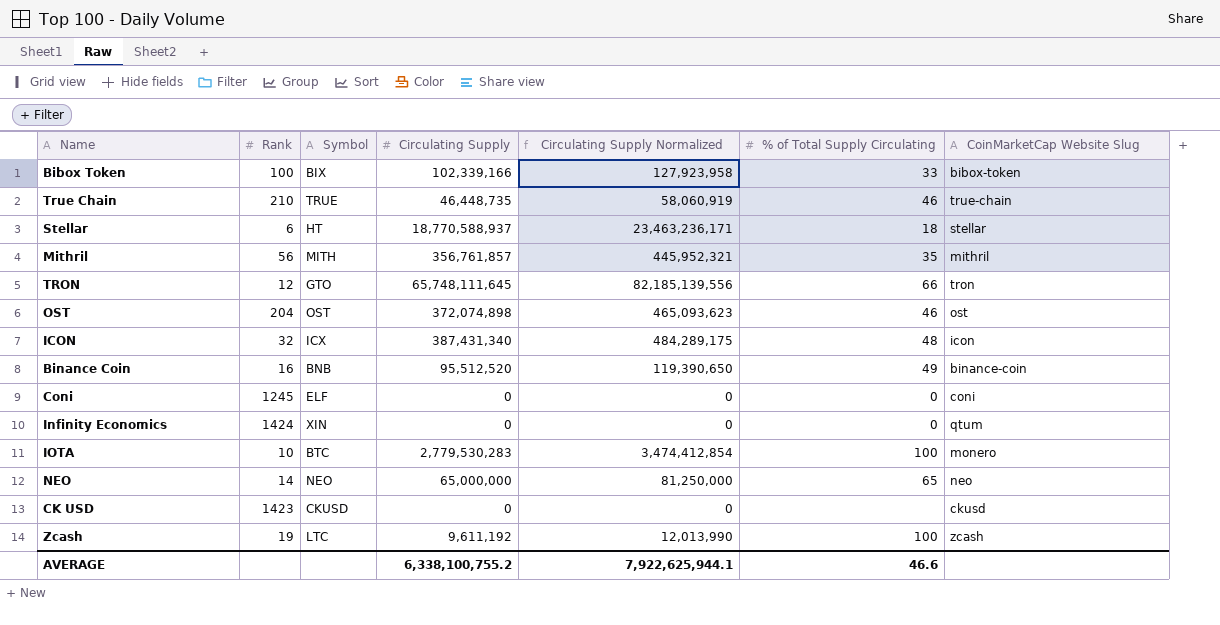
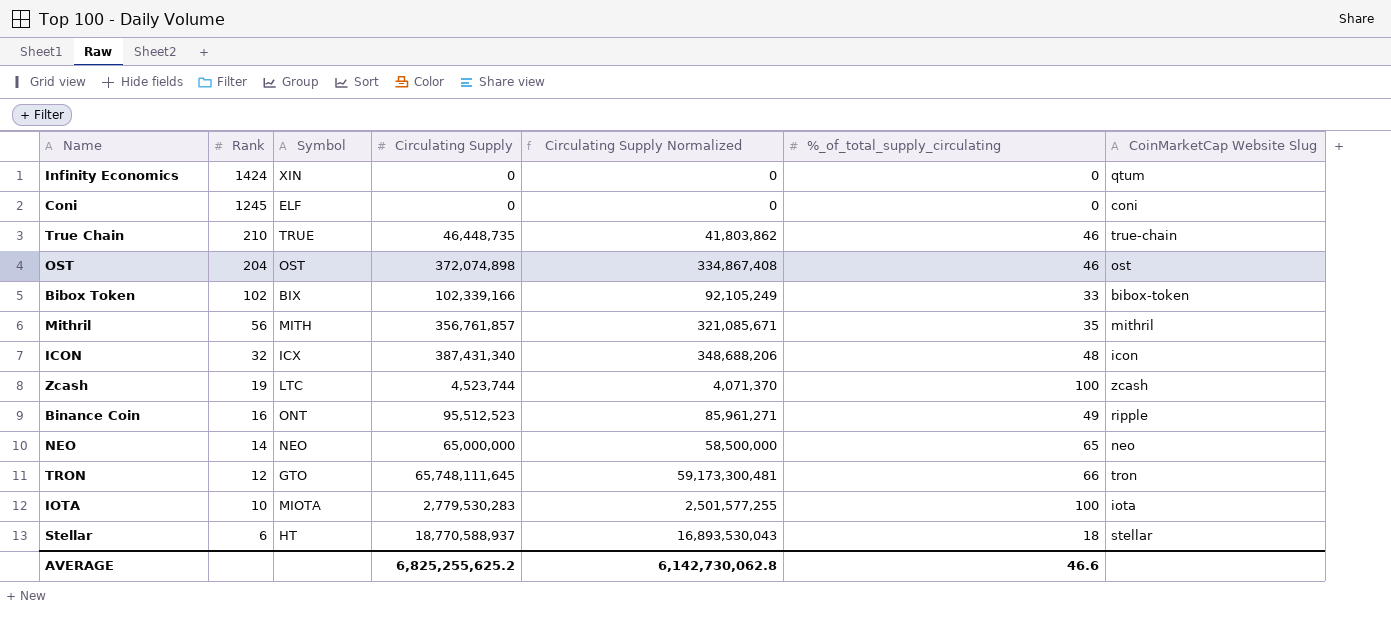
row order: none -> Rank descending
column Circulating Supply Normalized | formula: [Circulating Supply] * 1.25 -> [Circulating Supply] * 0.9
column name: % of Total Supply Circulating -> %_of_total_supply_circulating
row CK USD: 1423 | CKUSD | 0 | 0 | none | ckusd -> none
Bibox Token | Rank: 100 -> 102
Zcash | Circulating Supply: 9,611,192 -> 4,523,744
Binance Coin | Symbol: BNB -> ONT
Binance Coin | Circulating Supply: 95,512,520 -> 95,512,523
Binance Coin | CoinMarketCap Website Slug: binance-coin -> ripple
IOTA | Symbol: BTC -> MIOTA
IOTA | CoinMarketCap Website Slug: monero -> iota
AVERAGE | Circulating Supply: 6,338,100,755.2 -> 6,825,255,625.2
AVERAGE | Circulating Supply Normalized: 7,922,625,944.1 -> 6,142,730,062.8

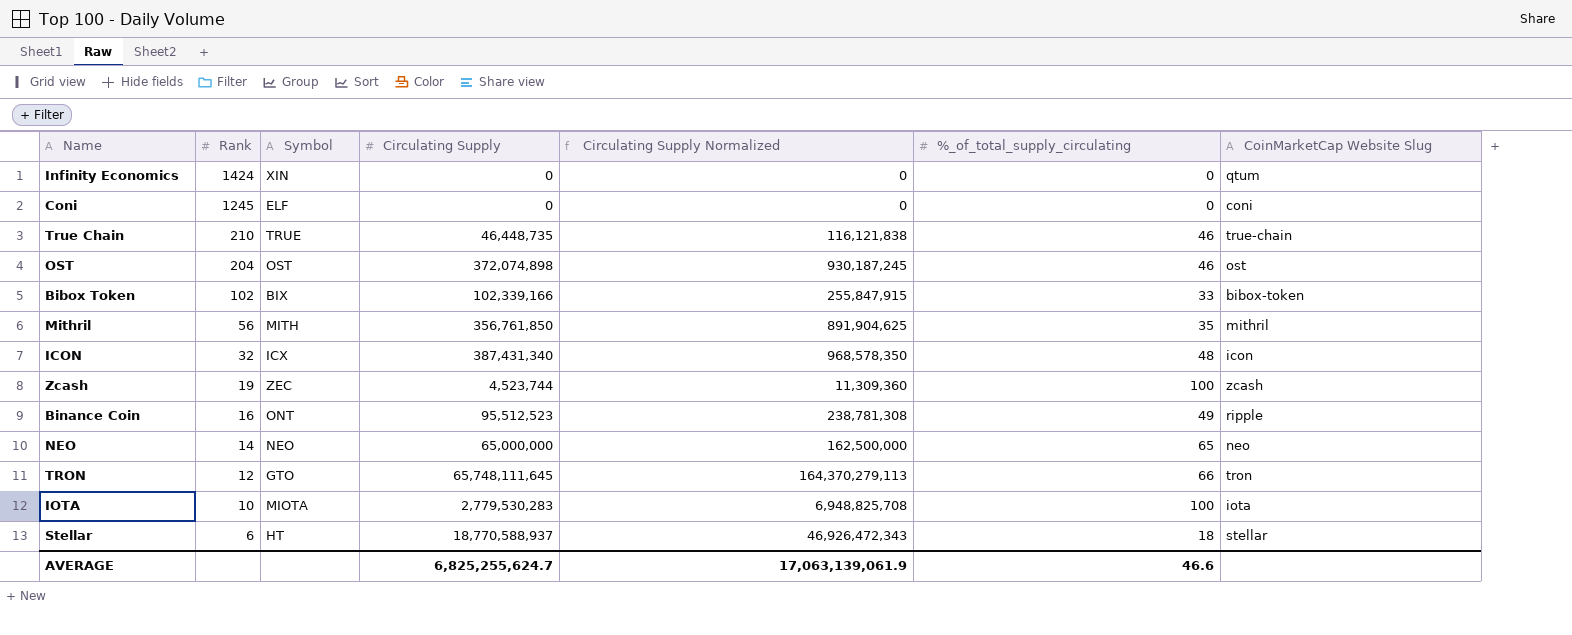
column Circulating Supply Normalized | formula: [Circulating Supply] * 0.9 -> [Circulating Supply] * 2.5
Mithril | Circulating Supply: 356,761,857 -> 356,761,850
Zcash | Symbol: LTC -> ZEC
AVERAGE | Circulating Supply: 6,825,255,625.2 -> 6,825,255,624.7
AVERAGE | Circulating Supply Normalized: 6,142,730,062.8 -> 17,063,139,061.9

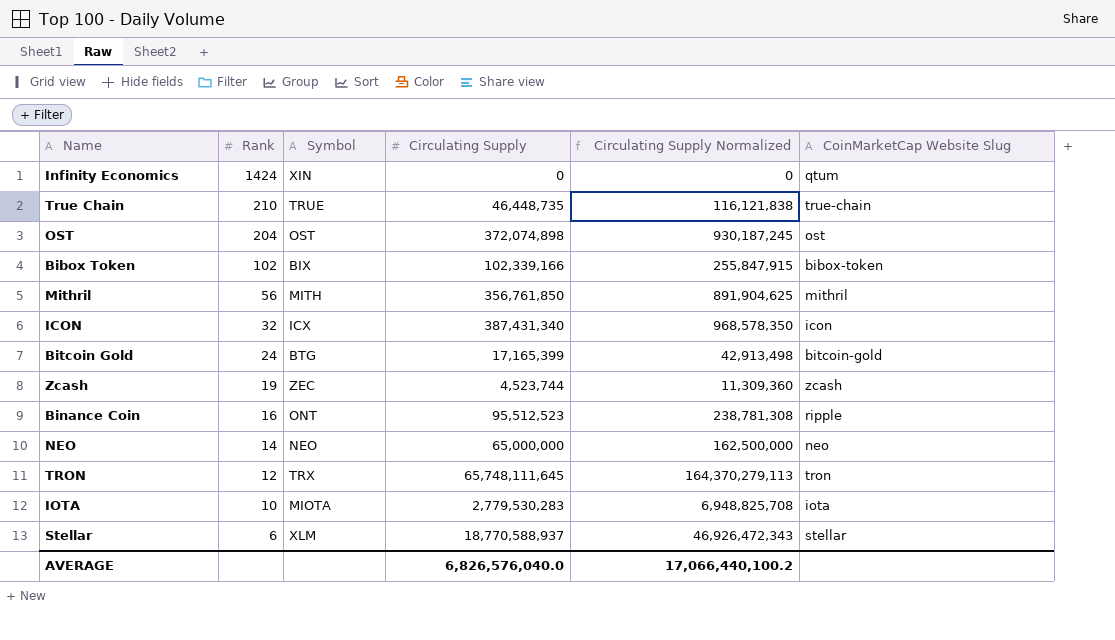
column %_of_total_supply_circulating | position: 6 -> none
row Coni: 1245 | ELF | 0 | 0 | 0 | coni -> none
row Bitcoin Gold: none -> 24 | BTG | 17,165,399 | 42,913,498 | bitcoin-gold
TRON | Symbol: GTO -> TRX
Stellar | Symbol: HT -> XLM
AVERAGE | Circulating Supply: 6,825,255,624.7 -> 6,826,576,040.0
AVERAGE | Circulating Supply Normalized: 17,063,139,061.9 -> 17,066,440,100.2

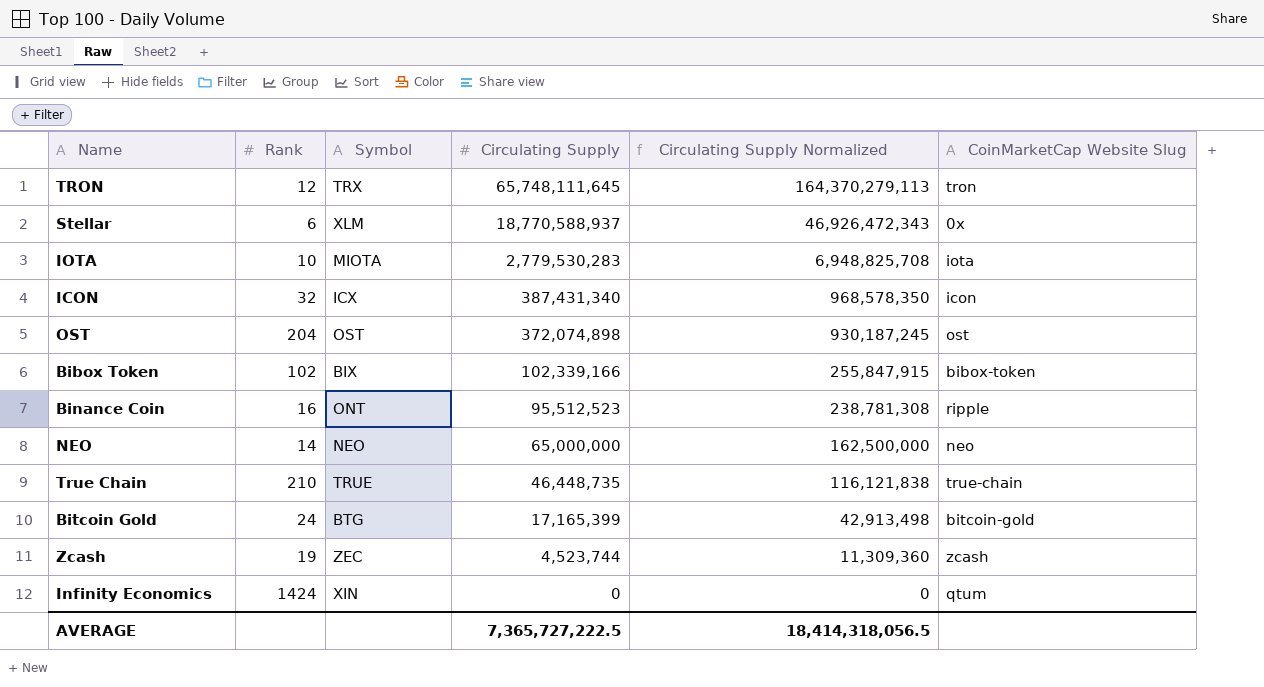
row order: Rank descending -> Circulating Supply descending
row Mithril: 56 | MITH | 356,761,850 | 891,904,625 | mithril -> none
Stellar | CoinMarketCap Website Slug: stellar -> 0x
AVERAGE | Circulating Supply: 6,826,576,040.0 -> 7,365,727,222.5
AVERAGE | Circulating Supply Normalized: 17,066,440,100.2 -> 18,414,318,056.5

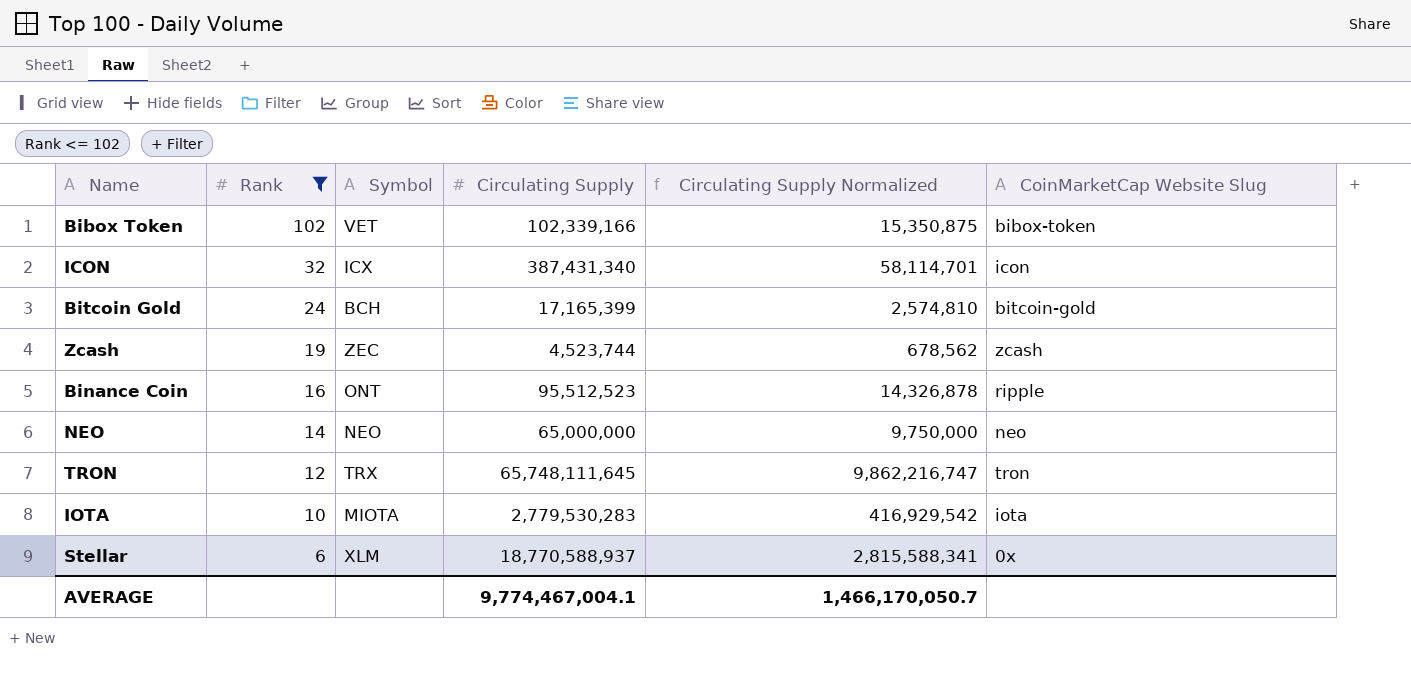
filter: none -> Rank <= 102
row order: Circulating Supply descending -> Rank descending
column Circulating Supply Normalized | formula: [Circulating Supply] * 2.5 -> [Circulating Supply] * 0.15
Bibox Token | Symbol: BIX -> VET
Bitcoin Gold | Symbol: BTG -> BCH
AVERAGE | Circulating Supply: 7,365,727,222.5 -> 9,774,467,004.1
AVERAGE | Circulating Supply Normalized: 18,414,318,056.5 -> 1,466,170,050.7

